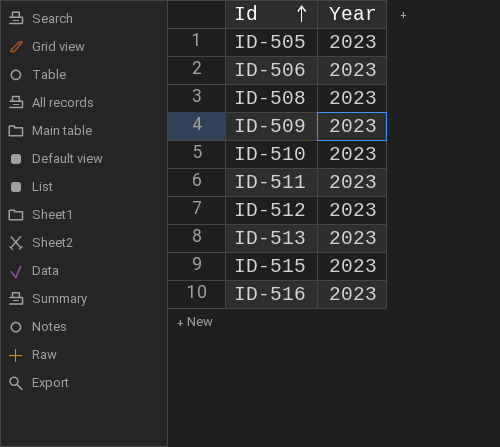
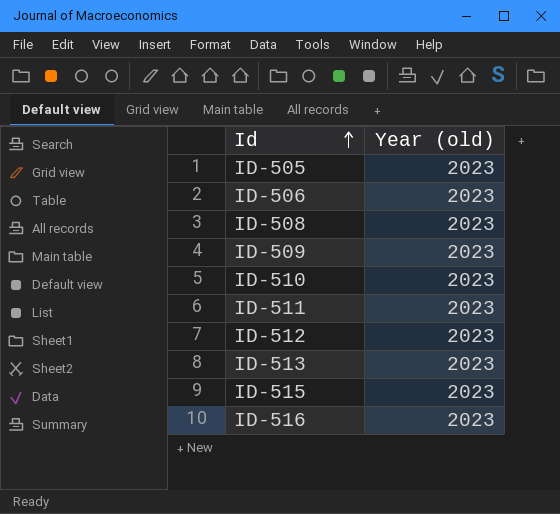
column name: Year -> Year (old)

